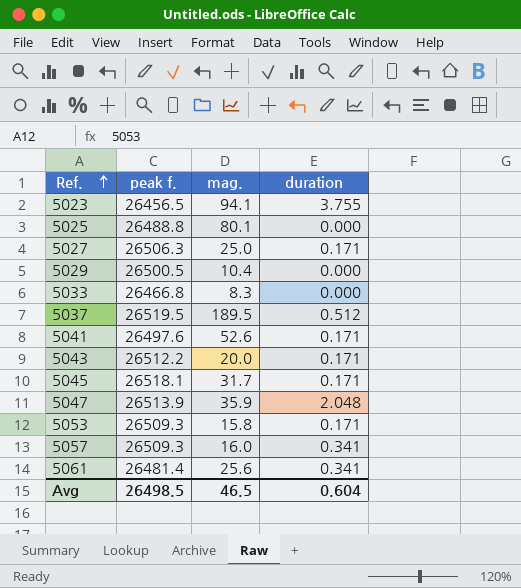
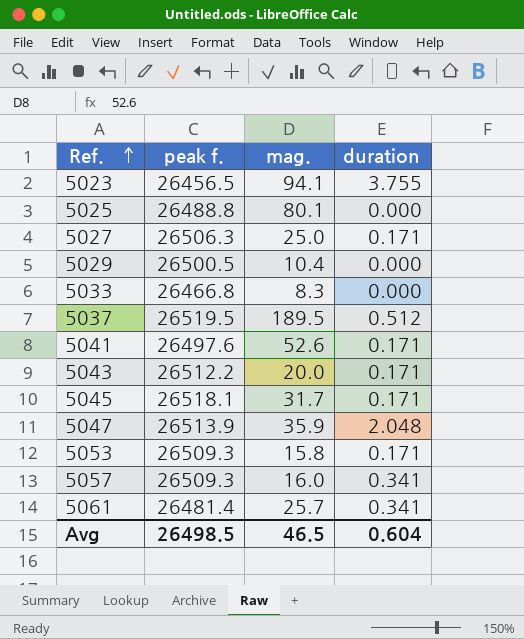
5061 | mag.: 25.6 -> 25.7

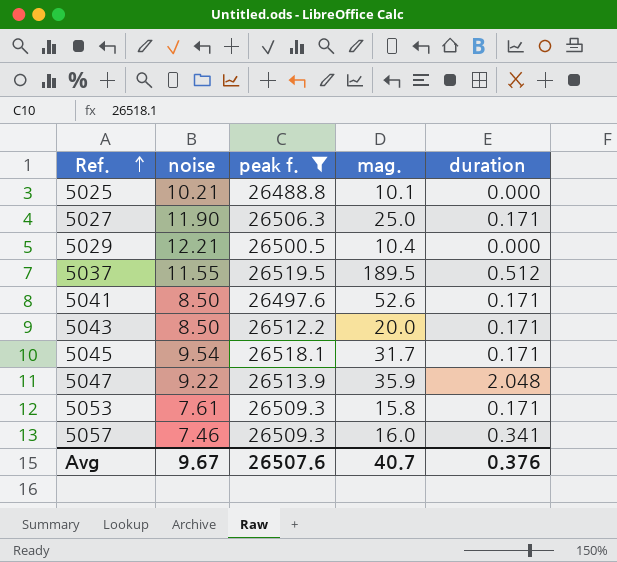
filter: none -> peak f. >= 26488.8
column noise | position: none -> 2
5025 | mag.: 80.1 -> 10.1
Avg | peak f.: 26498.5 -> 26507.6
Avg | mag.: 46.5 -> 40.7
Avg | duration: 0.604 -> 0.376

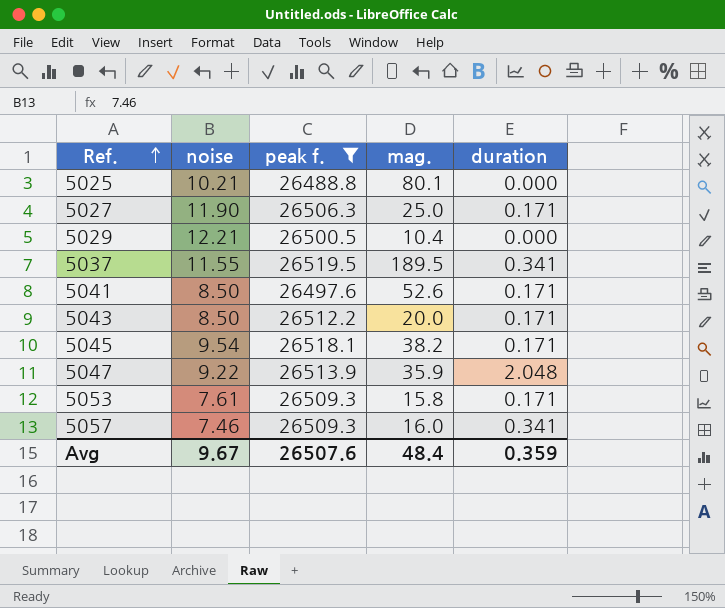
5025 | mag.: 10.1 -> 80.1
5037 | duration: 0.512 -> 0.341
5045 | mag.: 31.7 -> 38.2
Avg | mag.: 40.7 -> 48.4
Avg | duration: 0.376 -> 0.359

